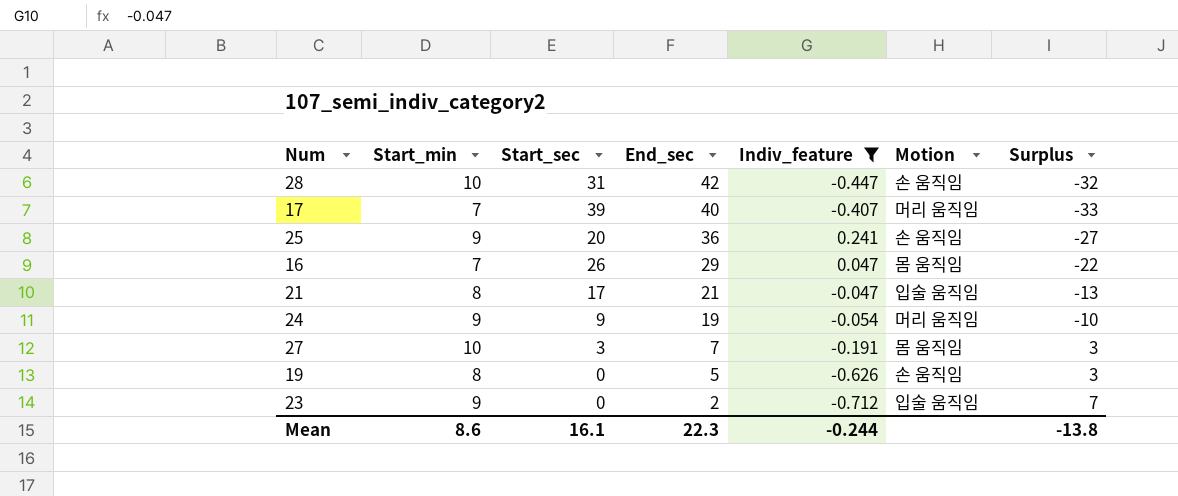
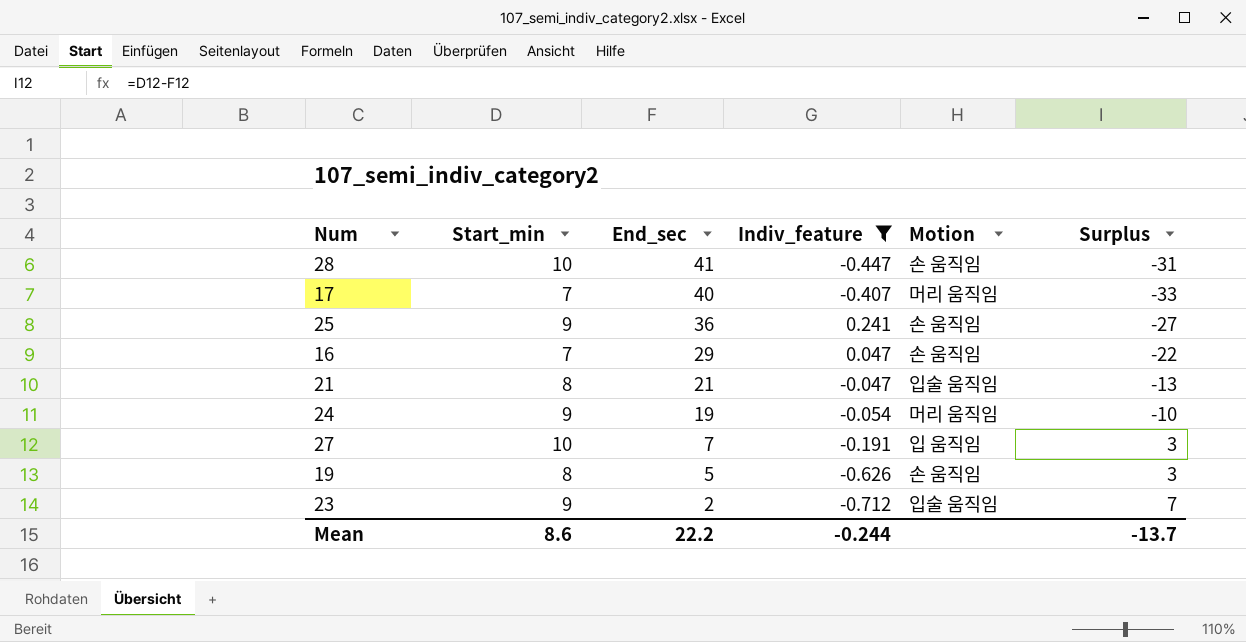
column Start_sec | position: 3 -> none
28 | End_sec: 42 -> 41
28 | Surplus: -32 -> -31
16 | Motion: 몸 움직임 -> 손 움직임
27 | Motion: 몸 움직임 -> 입 움직임
Mean | End_sec: 22.3 -> 22.2
Mean | Surplus: -13.8 -> -13.7

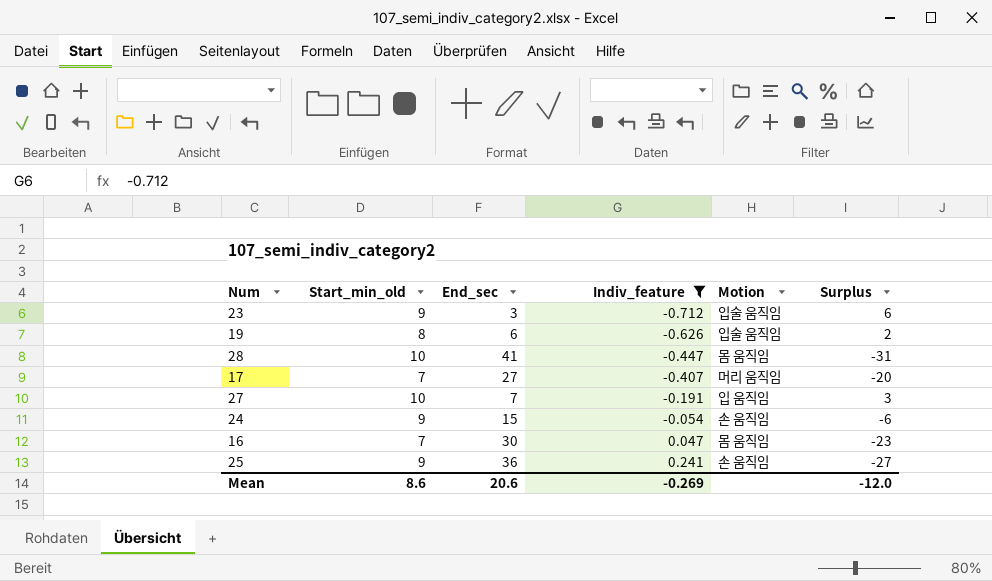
row order: End_sec descending -> Indiv_feature ascending
column name: Start_min -> Start_min_old
row 21: 8 | 21 | -0.047 | 입술 움직임 | -13 -> none
23 | End_sec: 2 -> 3
23 | Surplus: 7 -> 6
19 | End_sec: 5 -> 6
19 | Motion: 손 움직임 -> 입술 움직임
19 | Surplus: 3 -> 2
28 | Motion: 손 움직임 -> 몸 움직임
17 | End_sec: 40 -> 27
17 | Surplus: -33 -> -20
24 | End_sec: 19 -> 15
24 | Motion: 머리 움직임 -> 손 움직임
24 | Surplus: -10 -> -6
16 | End_sec: 29 -> 30
16 | Motion: 손 움직임 -> 몸 움직임
16 | Surplus: -22 -> -23
Mean | End_sec: 22.2 -> 20.6
Mean | Indiv_feature: -0.244 -> -0.269
Mean | Surplus: -13.7 -> -12.0

